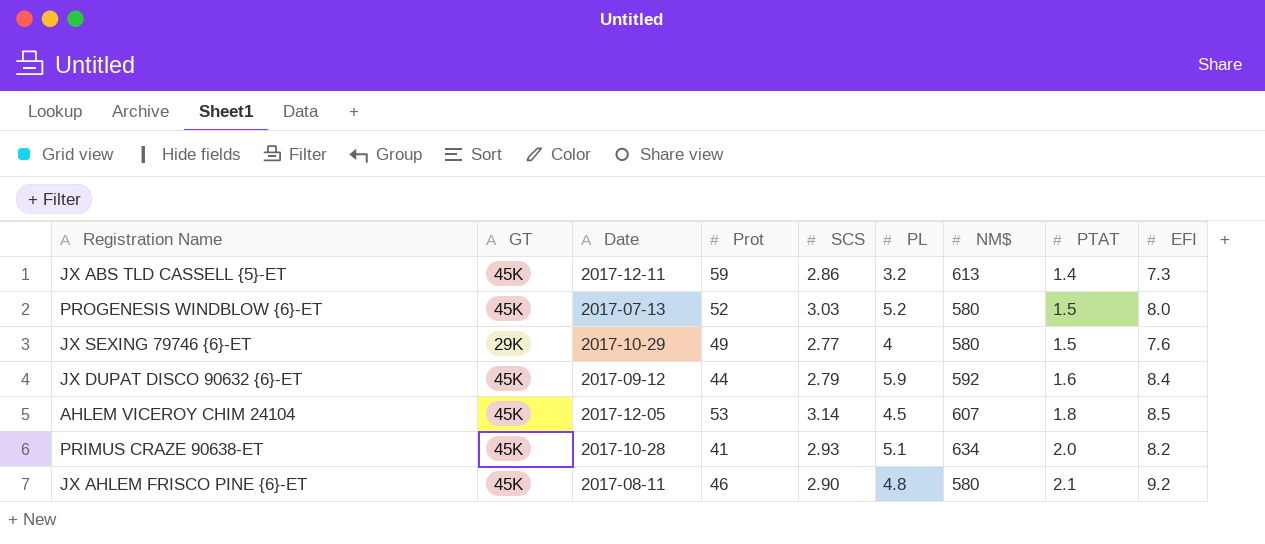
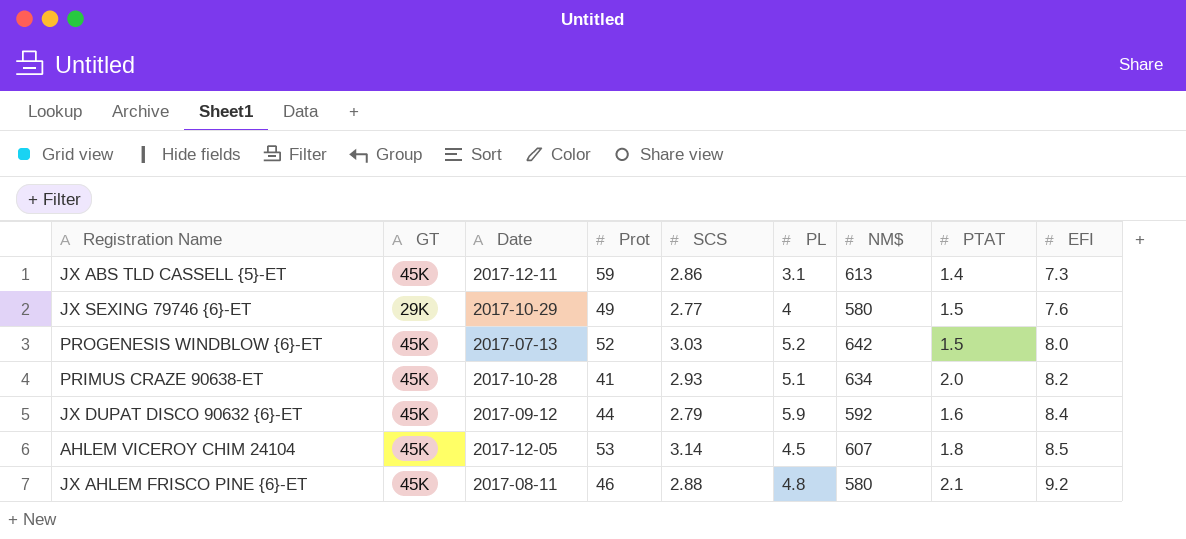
row order: PTAT ascending -> EFI ascending
JX ABS TLD CASSELL {5}-ET | PL: 3.2 -> 3.1
PROGENESIS WINDBLOW {6}-ET | NM$: 580 -> 642
JX AHLEM FRISCO PINE {6}-ET | SCS: 2.90 -> 2.88

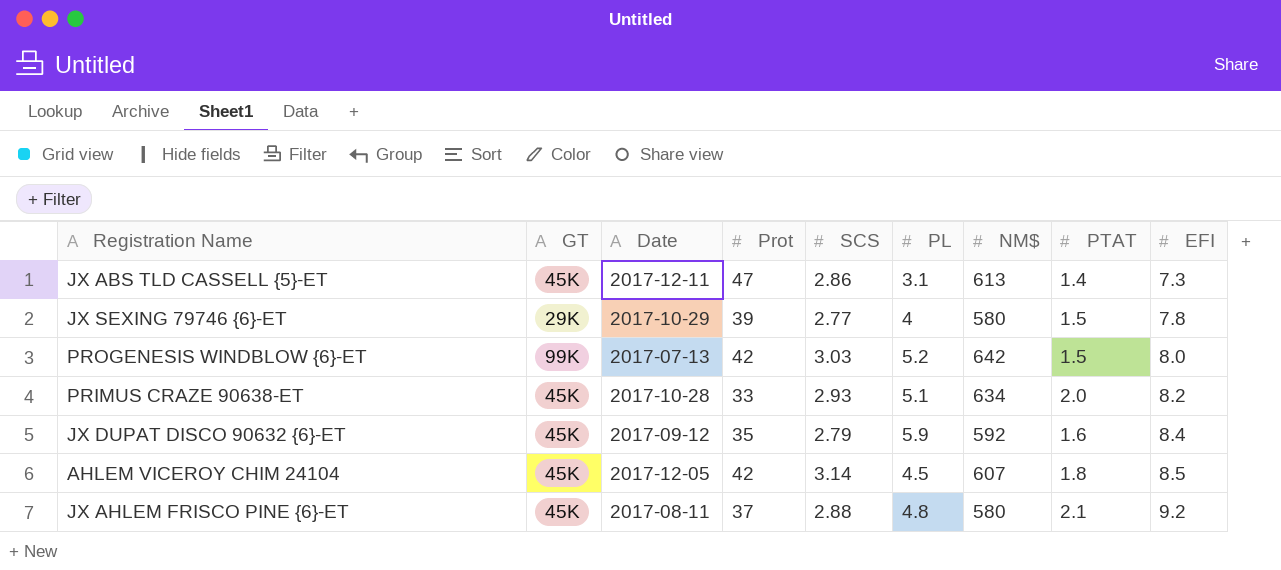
JX ABS TLD CASSELL {5}-ET | Prot: 59 -> 47
JX SEXING 79746 {6}-ET | Prot: 49 -> 39
JX SEXING 79746 {6}-ET | EFI: 7.6 -> 7.8
PROGENESIS WINDBLOW {6}-ET | GT: 45K -> 99K
PROGENESIS WINDBLOW {6}-ET | Prot: 52 -> 42
PRIMUS CRAZE 90638-ET | Prot: 41 -> 33
JX DUPAT DISCO 90632 {6}-ET | Prot: 44 -> 35
AHLEM VICEROY CHIM 24104 | Prot: 53 -> 42
JX AHLEM FRISCO PINE {6}-ET | Prot: 46 -> 37

